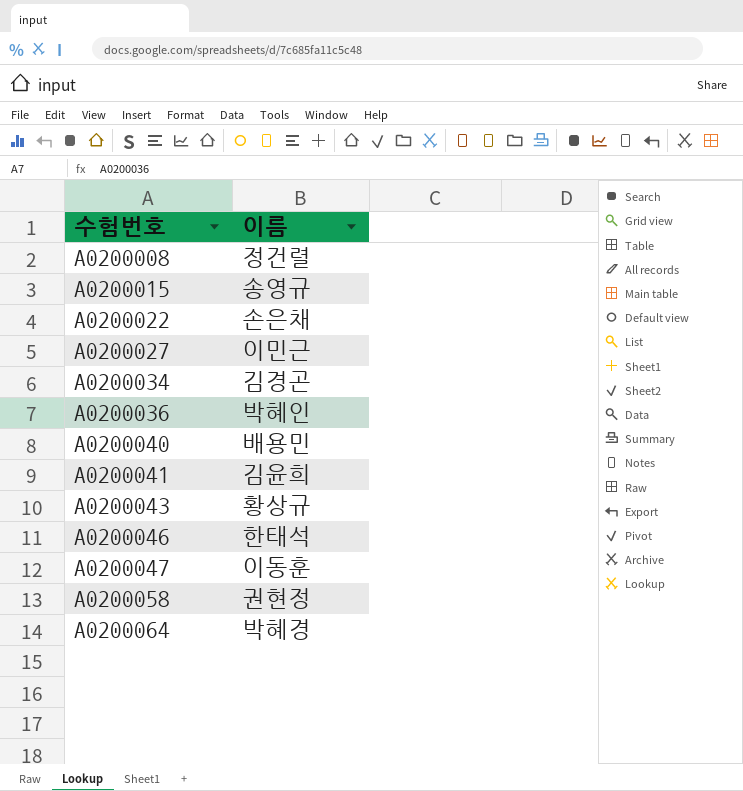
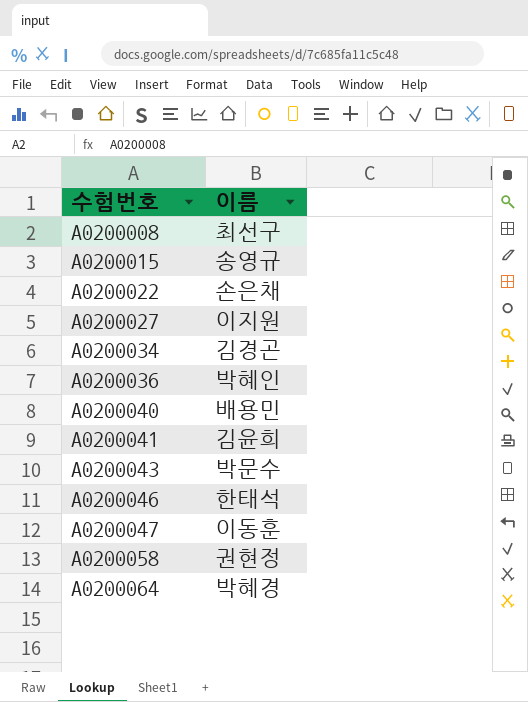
A0200008 | 이름: 정건렬 -> 최선구
A0200027 | 이름: 이민근 -> 이지원
A0200043 | 이름: 황상규 -> 박문수

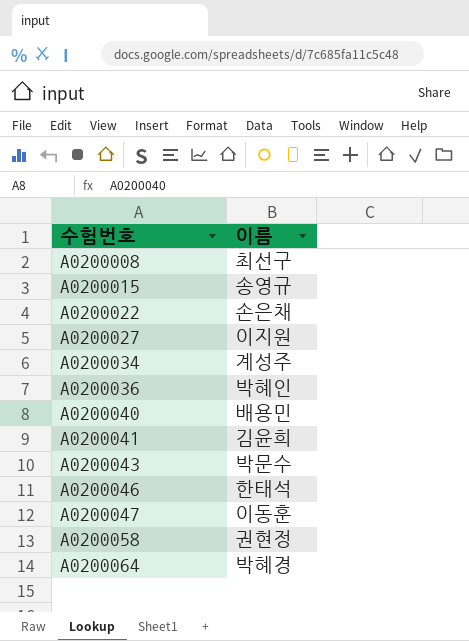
A0200034 | 이름: 김경곤 -> 계성주

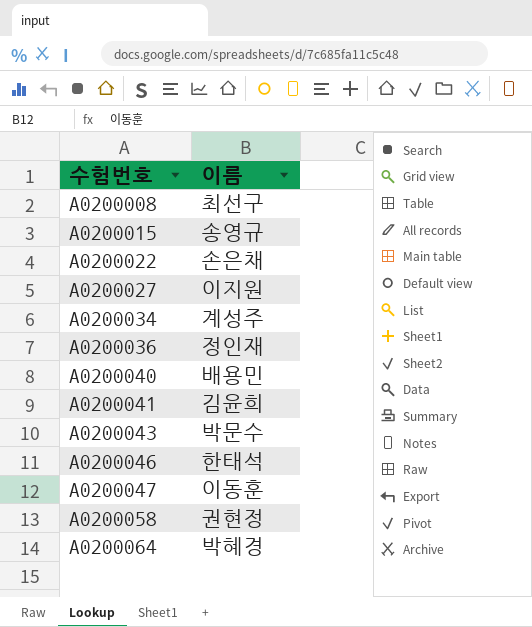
A0200036 | 이름: 박혜인 -> 정인재

